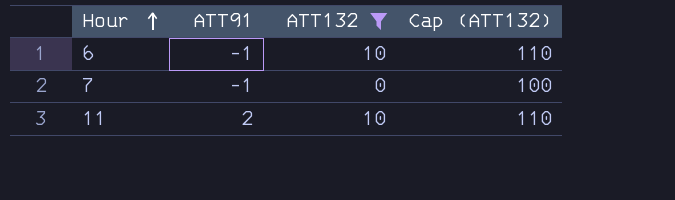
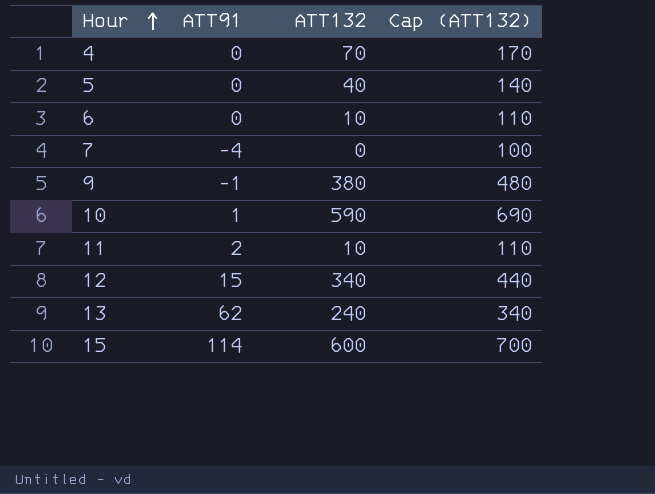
filter: ATT132 <= 10 -> none
6 | ATT91: -1 -> 0
7 | ATT91: -1 -> -4

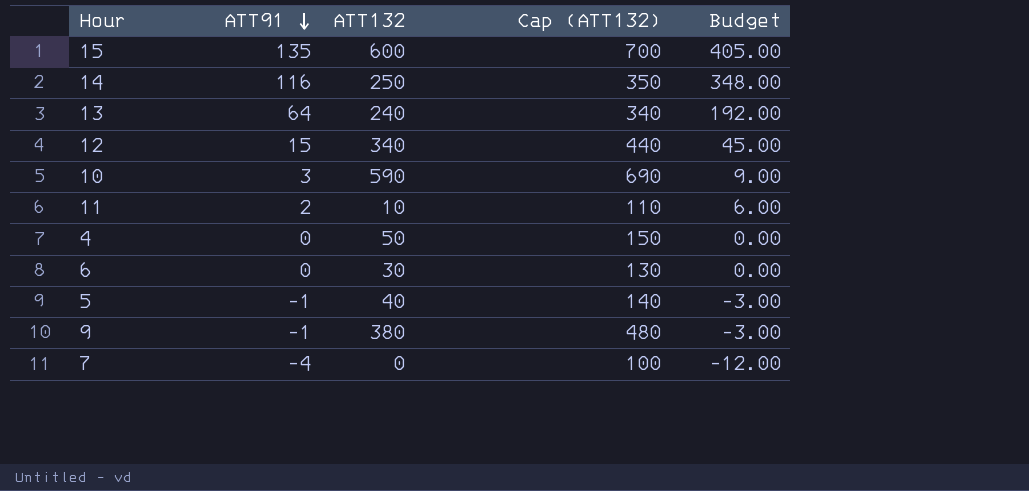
row order: Hour ascending -> ATT91 descending
column Budget | formula: none -> [ATT91] * 3
15 | ATT91: 114 -> 135
row 14: none -> 116 | 250 | 350 | 348.00
13 | ATT91: 62 -> 64
10 | ATT91: 1 -> 3
4 | ATT132: 70 -> 50
4 | Cap (ATT132): 170 -> 150
6 | ATT132: 10 -> 30
6 | Cap (ATT132): 110 -> 130
5 | ATT91: 0 -> -1

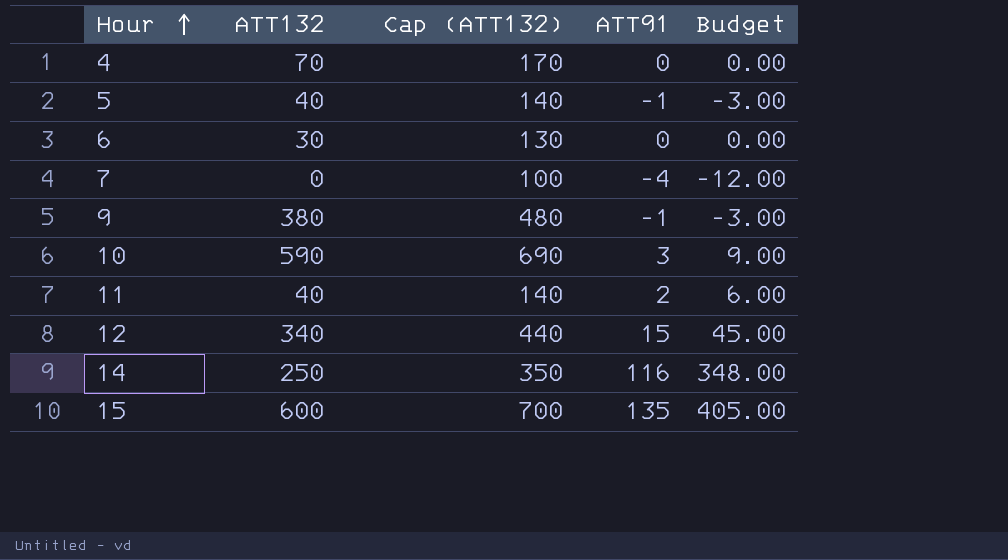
row order: ATT91 descending -> Hour ascending
column ATT91 | position: 2 -> 4
row 13: 64 | 240 | 340 | 192.00 -> none
4 | ATT132: 50 -> 70
4 | Cap (ATT132): 150 -> 170
11 | ATT132: 10 -> 40
11 | Cap (ATT132): 110 -> 140

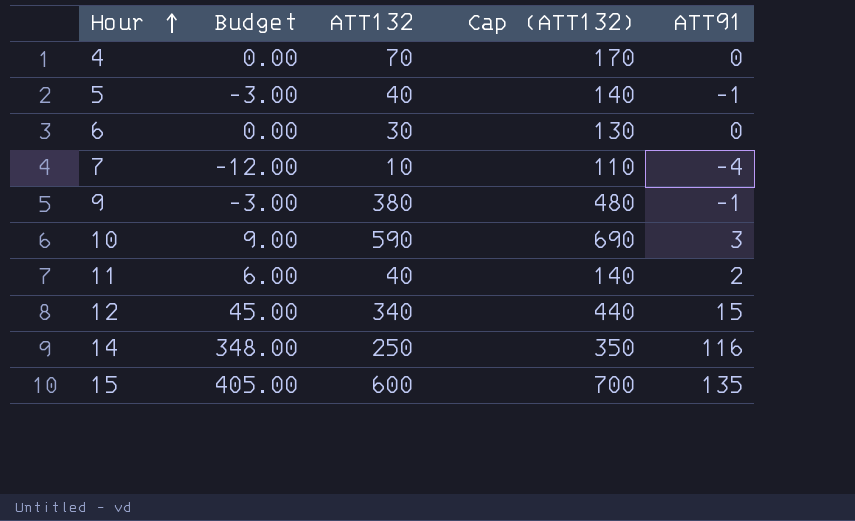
column Budget | position: 5 -> 2
7 | ATT132: 0 -> 10
7 | Cap (ATT132): 100 -> 110

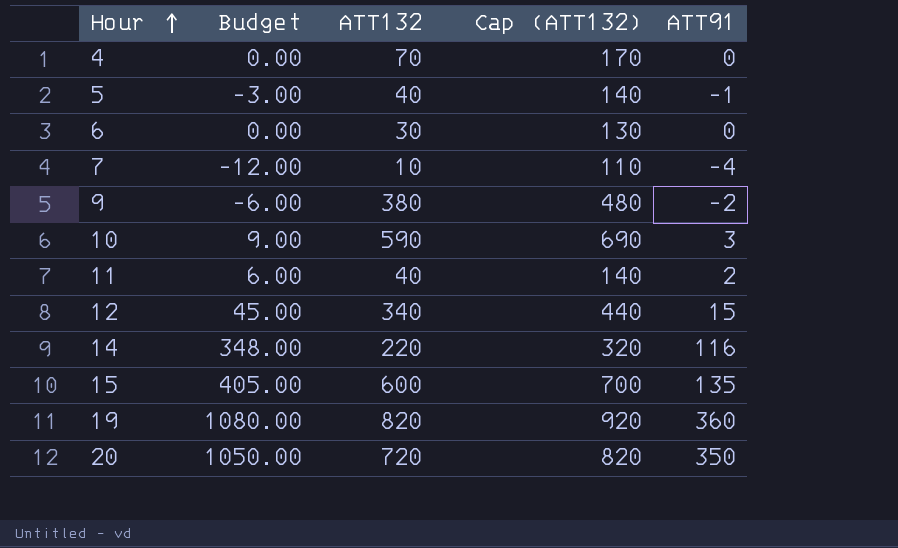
9 | Budget: -3.00 -> -6.00
9 | ATT91: -1 -> -2
14 | ATT132: 250 -> 220
14 | Cap (ATT132): 350 -> 320
row 19: none -> 1080.00 | 820 | 920 | 360
row 20: none -> 1050.00 | 720 | 820 | 350

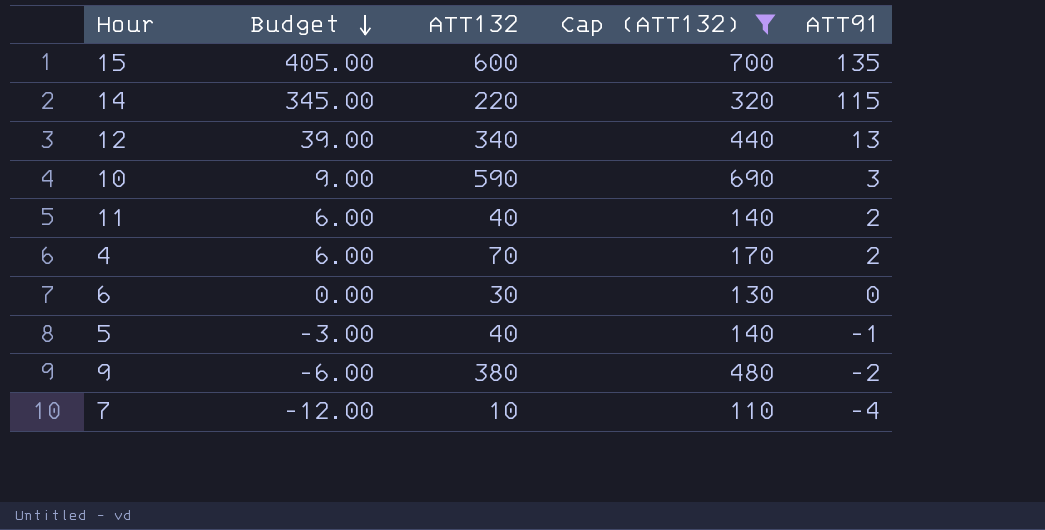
filter: none -> Cap (ATT132) <= 700
row order: Hour ascending -> Budget descending
14 | Budget: 348.00 -> 345.00
14 | ATT91: 116 -> 115
12 | Budget: 45.00 -> 39.00
12 | ATT91: 15 -> 13
4 | Budget: 0.00 -> 6.00
4 | ATT91: 0 -> 2

